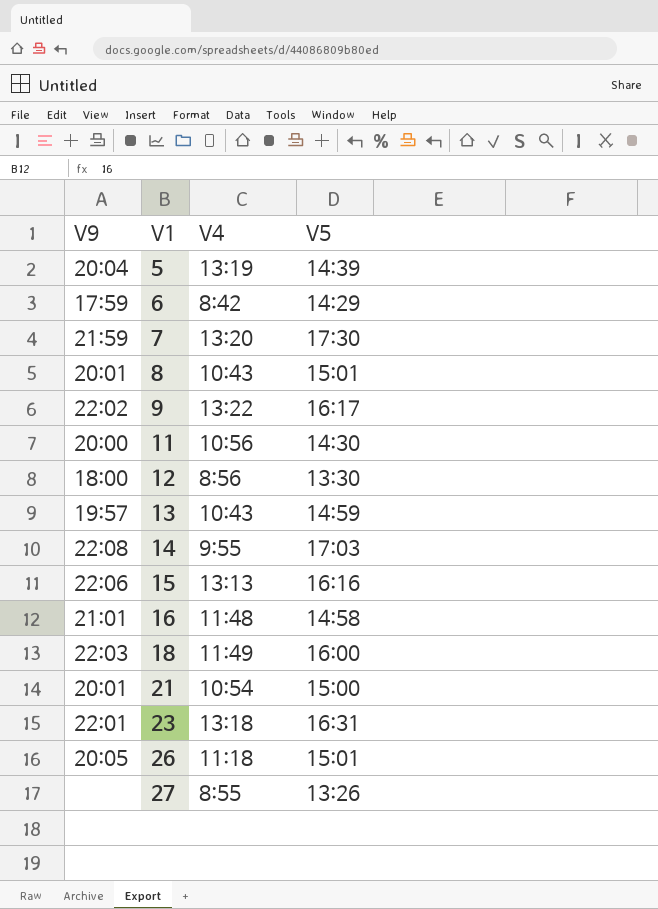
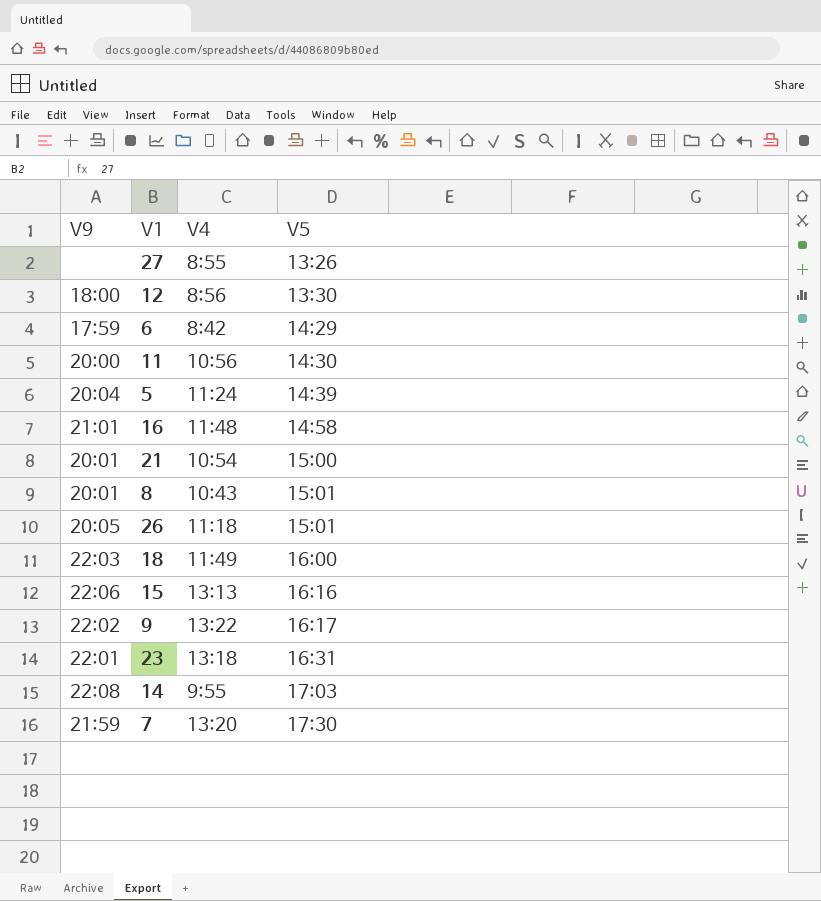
row order: V1 ascending -> V5 ascending
row 13: 19:57 | 10:43 | 14:59 -> none
5 | V4: 13:19 -> 11:24

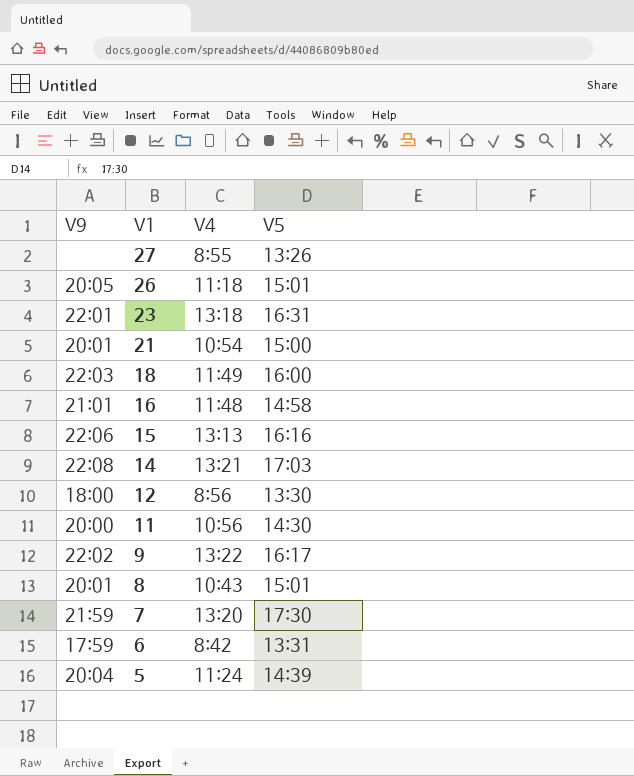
row order: V5 ascending -> V1 descending
14 | V4: 9:55 -> 13:21
6 | V5: 14:29 -> 13:31

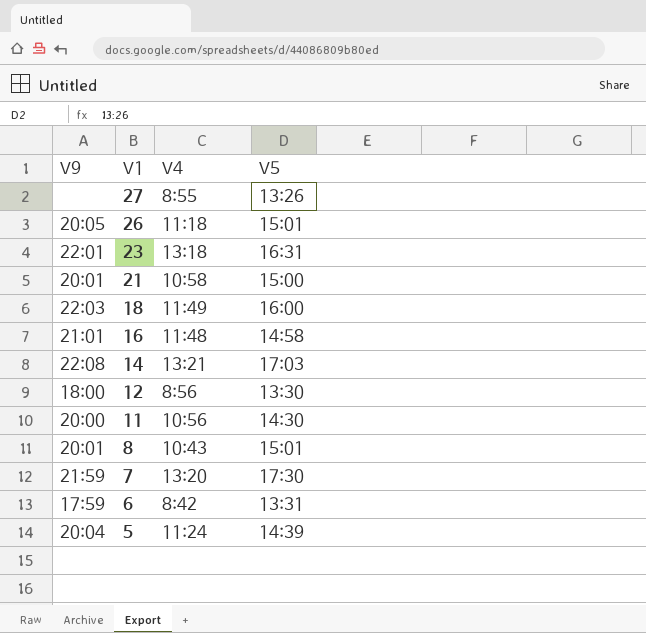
row 15: 22:06 | 13:13 | 16:16 -> none
row 9: 22:02 | 13:22 | 16:17 -> none
21 | V4: 10:54 -> 10:58

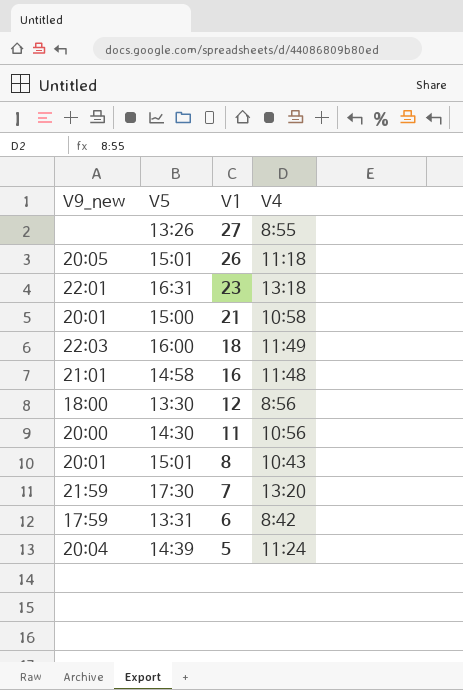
column name: V9 -> V9_new
column V5 | position: 4 -> 2
row 14: 22:08 | 13:21 | 17:03 -> none

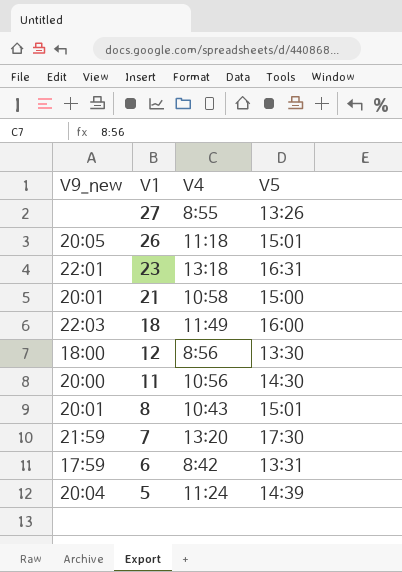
column V5 | position: 2 -> 4
row 16: 21:01 | 14:58 | 11:48 -> none

